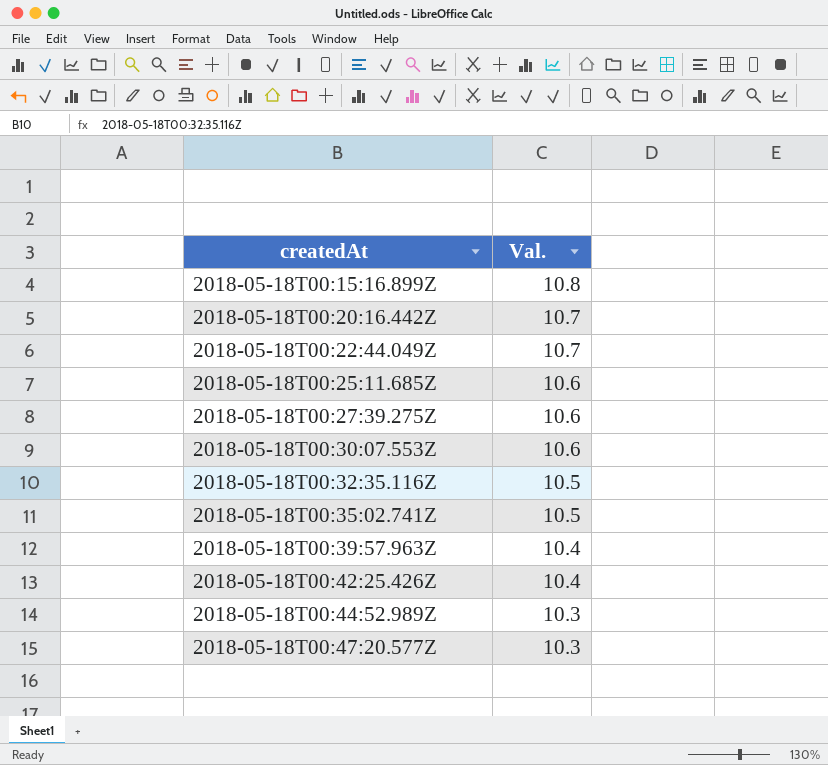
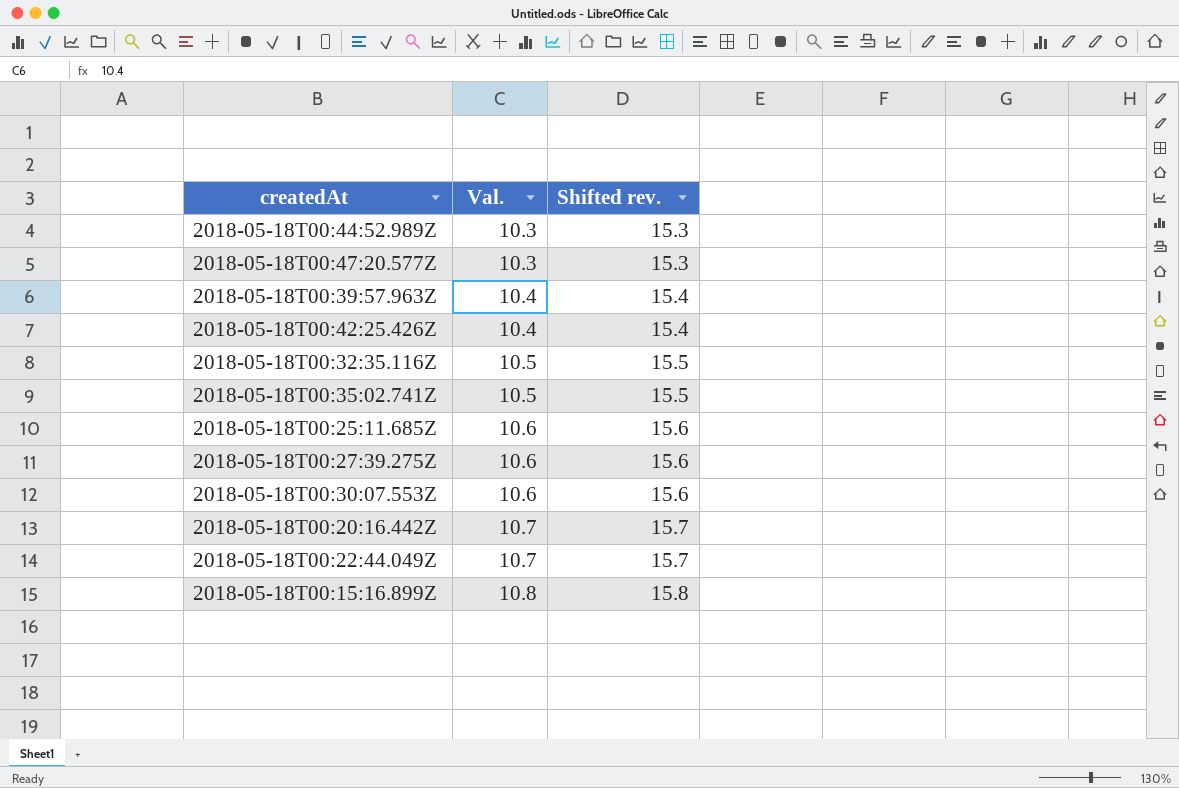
row order: createdAt ascending -> Val. ascending
column Shifted rev. | formula: none -> [Val.] + 5

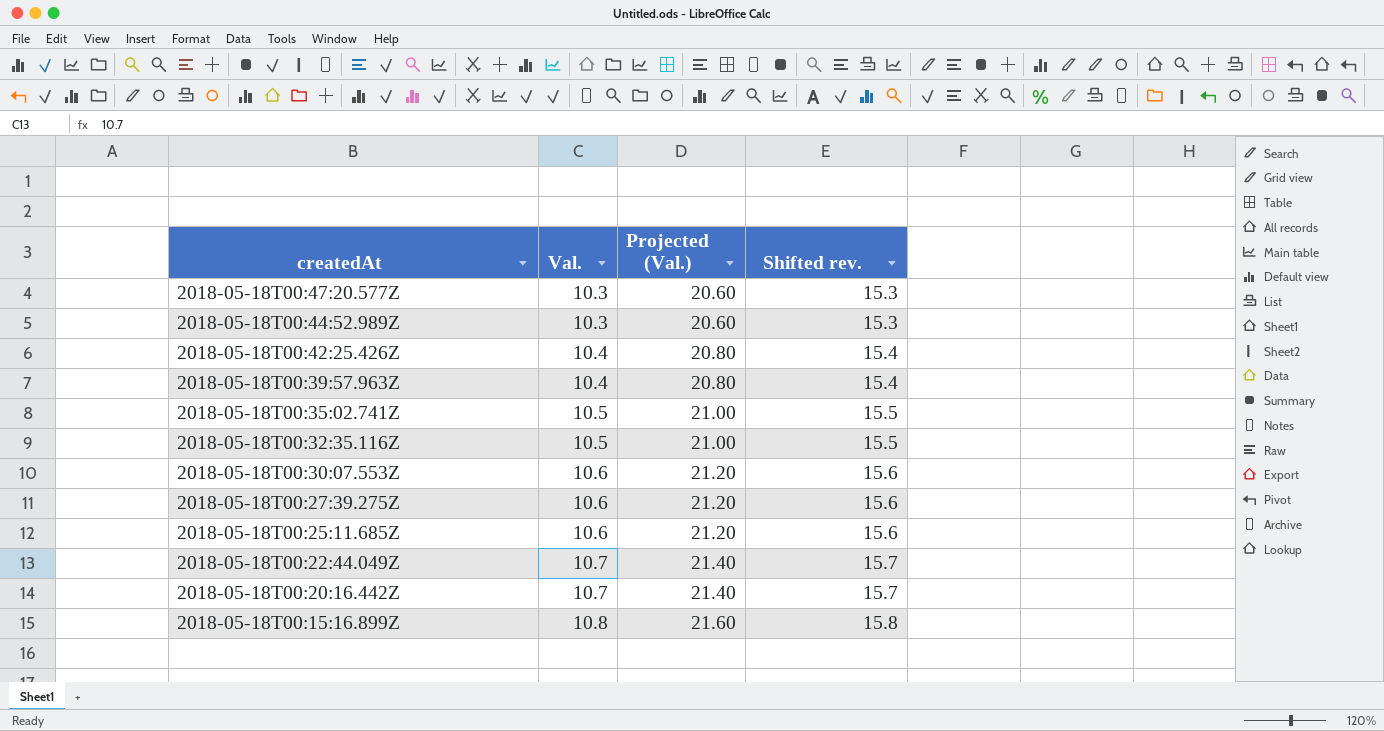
row order: Val. ascending -> createdAt descending
column Projected (Val.) | formula: none -> [Val.] * 2

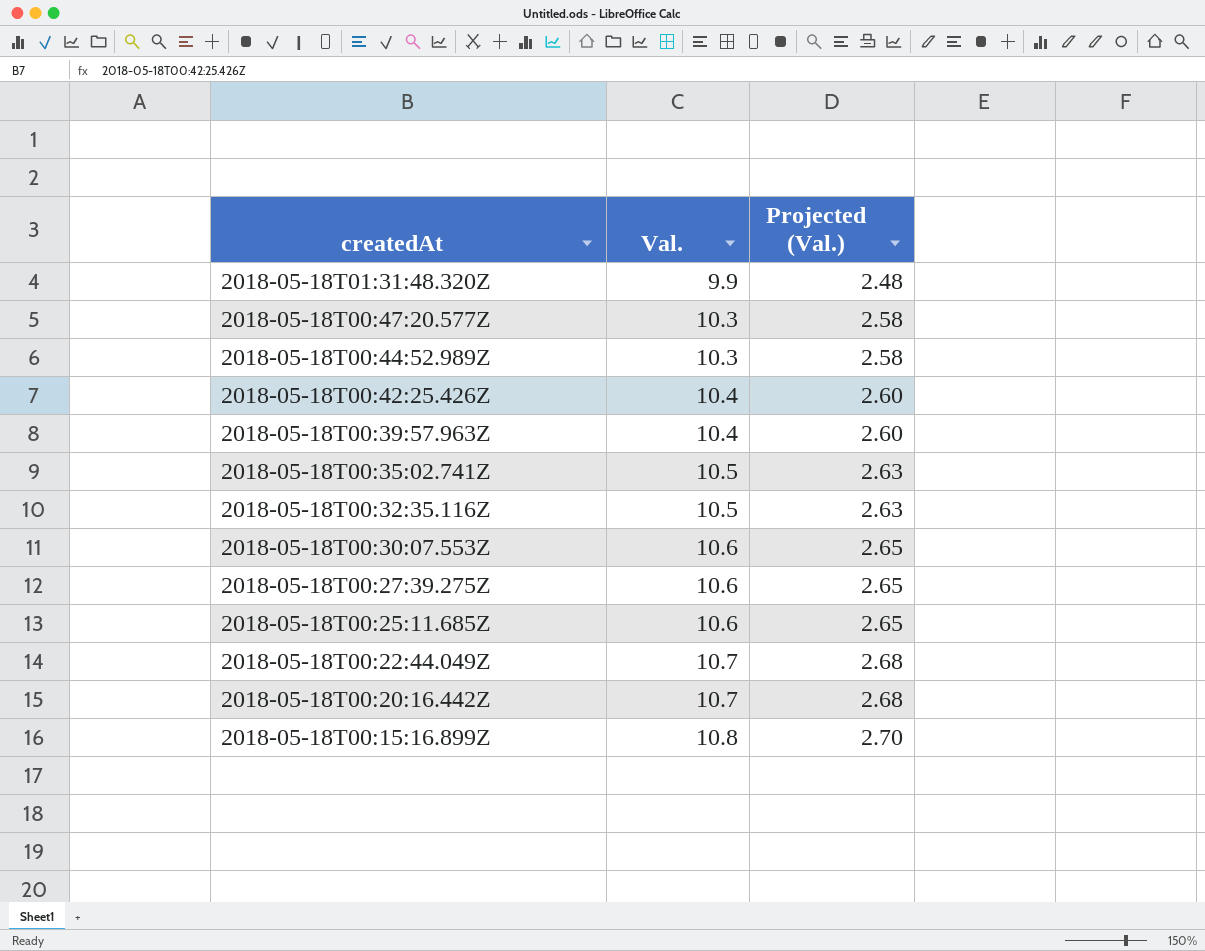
column Shifted rev. | formula: [Val.] + 5 -> none
column Projected (Val.) | formula: [Val.] * 2 -> [Val.] * 0.25
row 2018-05-18T01:31:48.320Z: none -> 9.9 | 2.48

